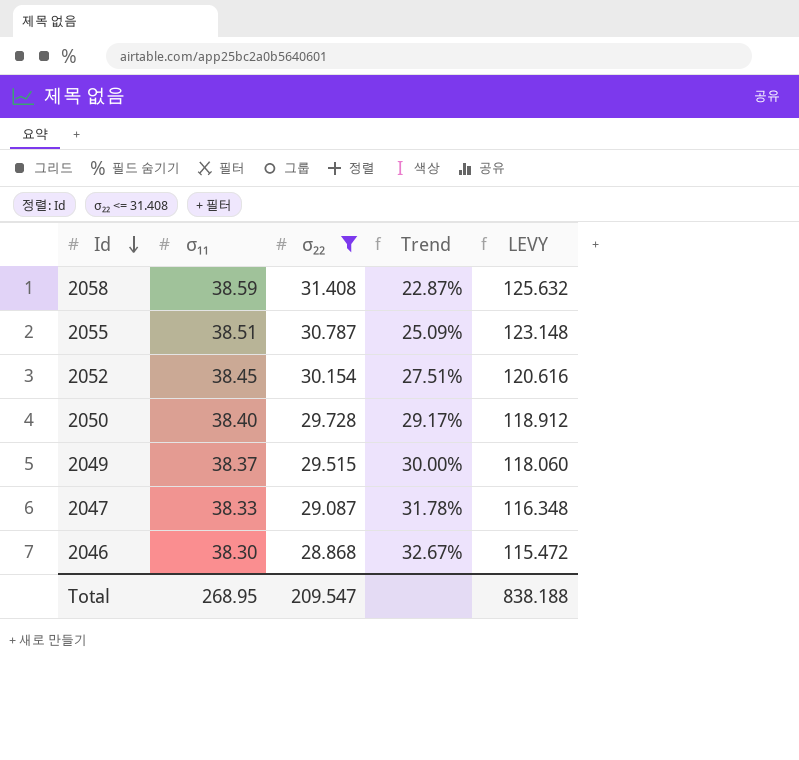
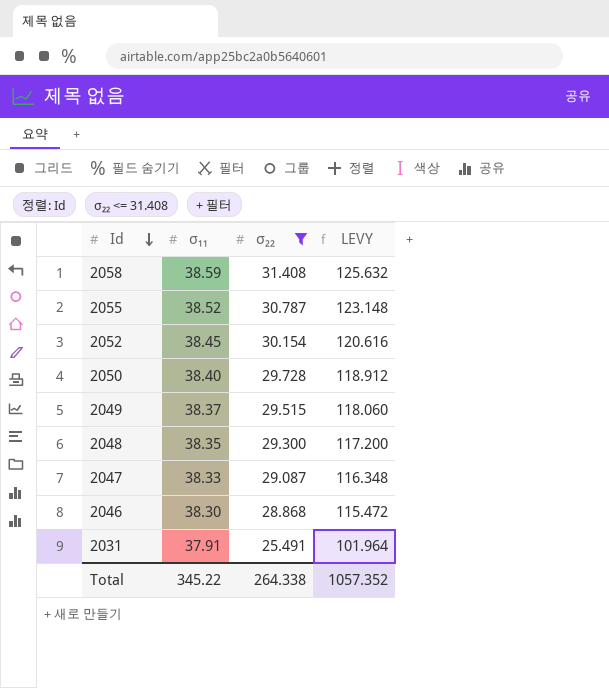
column Trend | formula: ([σ₁₁] - [σ₂₂]) / [σ₂₂] -> none
2055 | σ₁₁: 38.51 -> 38.52
row 2048: none -> 38.35 | 29.300 | 117.200
row 2031: none -> 37.91 | 25.491 | 101.964
Total | σ₁₁: 268.95 -> 345.22
Total | σ₂₂: 209.547 -> 264.338
Total | LEVY: 838.188 -> 1057.352

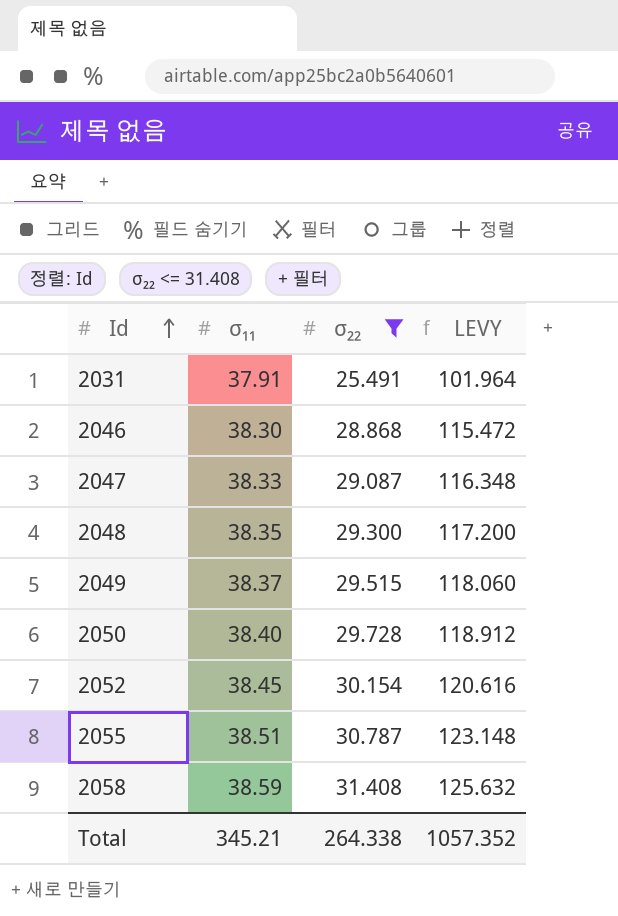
row order: Id descending -> Id ascending
2055 | σ₁₁: 38.52 -> 38.51
Total | σ₁₁: 345.22 -> 345.21

